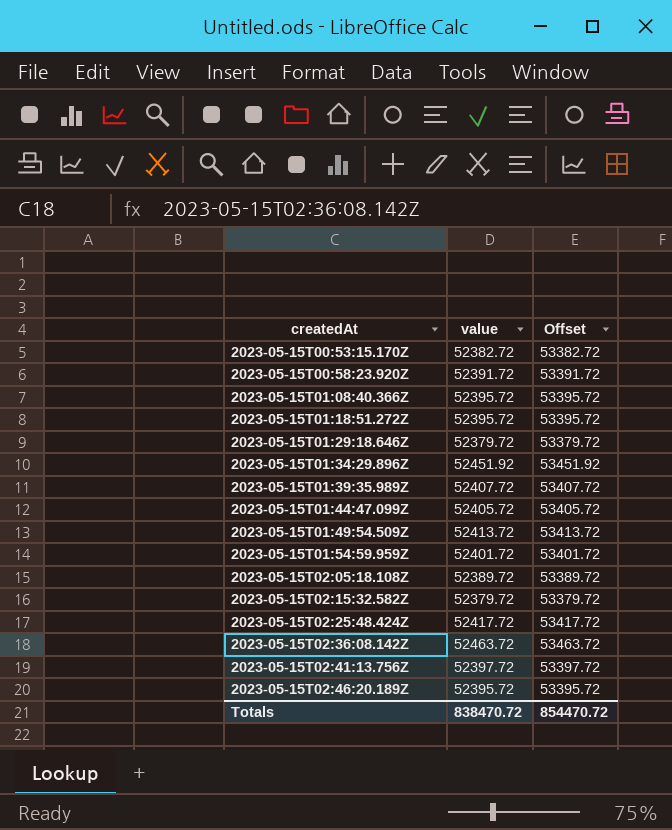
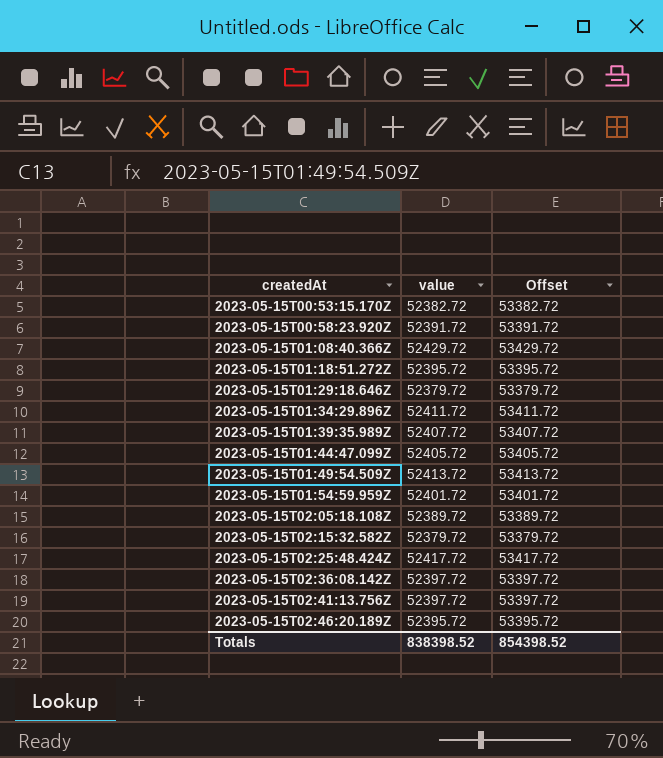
2023-05-15T01:08:40.366Z | value: 52395.72 -> 52429.72
2023-05-15T01:08:40.366Z | Offset: 53395.72 -> 53429.72
2023-05-15T01:34:29.896Z | value: 52451.92 -> 52411.72
2023-05-15T01:34:29.896Z | Offset: 53451.92 -> 53411.72
2023-05-15T02:36:08.142Z | value: 52463.72 -> 52397.72
2023-05-15T02:36:08.142Z | Offset: 53463.72 -> 53397.72
Totals | value: 838470.72 -> 838398.52
Totals | Offset: 854470.72 -> 854398.52

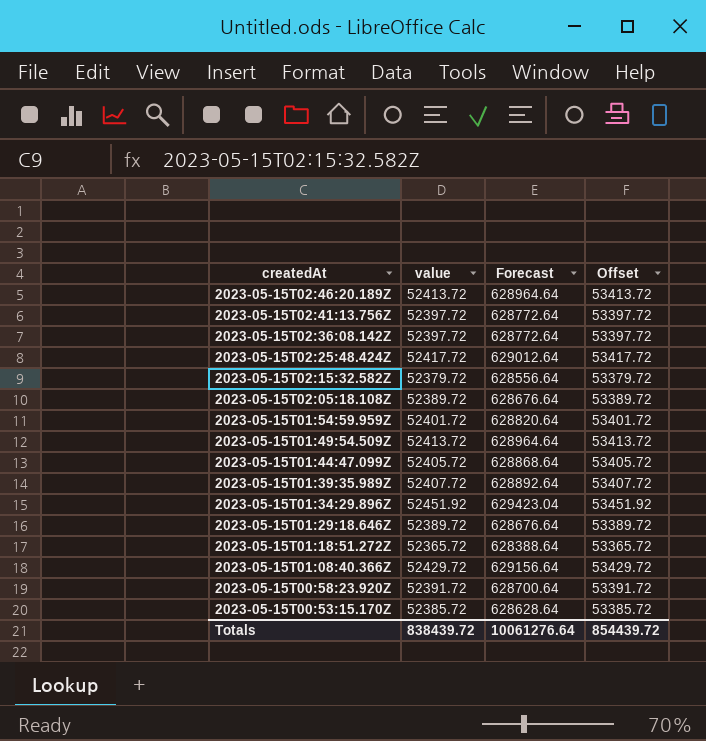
row order: createdAt ascending -> createdAt descending
column Forecast | formula: none -> [value] * 12
2023-05-15T02:46:20.189Z | value: 52395.72 -> 52413.72
2023-05-15T02:46:20.189Z | Offset: 53395.72 -> 53413.72
2023-05-15T01:34:29.896Z | value: 52411.72 -> 52451.92
2023-05-15T01:34:29.896Z | Offset: 53411.72 -> 53451.92
2023-05-15T01:29:18.646Z | value: 52379.72 -> 52389.72
2023-05-15T01:29:18.646Z | Offset: 53379.72 -> 53389.72
2023-05-15T01:18:51.272Z | value: 52395.72 -> 52365.72
2023-05-15T01:18:51.272Z | Offset: 53395.72 -> 53365.72
2023-05-15T00:53:15.170Z | value: 52382.72 -> 52385.72
2023-05-15T00:53:15.170Z | Offset: 53382.72 -> 53385.72
Totals | value: 838398.52 -> 838439.72
Totals | Offset: 854398.52 -> 854439.72

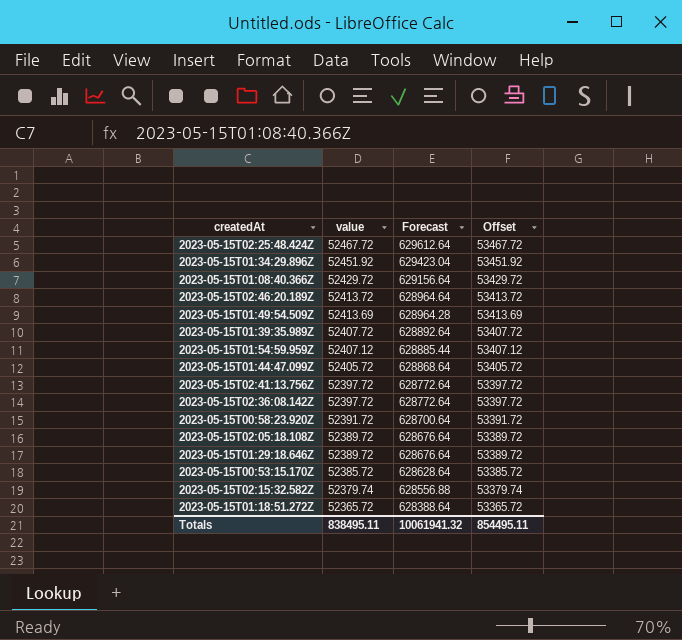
row order: createdAt descending -> value descending
2023-05-15T02:25:48.424Z | value: 52417.72 -> 52467.72
2023-05-15T02:25:48.424Z | Forecast: 629012.64 -> 629612.64
2023-05-15T02:25:48.424Z | Offset: 53417.72 -> 53467.72
2023-05-15T01:49:54.509Z | value: 52413.72 -> 52413.69
2023-05-15T01:49:54.509Z | Forecast: 628964.64 -> 628964.28
2023-05-15T01:49:54.509Z | Offset: 53413.72 -> 53413.69
2023-05-15T01:54:59.959Z | value: 52401.72 -> 52407.12
2023-05-15T01:54:59.959Z | Forecast: 628820.64 -> 628885.44
2023-05-15T01:54:59.959Z | Offset: 53401.72 -> 53407.12
2023-05-15T02:15:32.582Z | value: 52379.72 -> 52379.74
2023-05-15T02:15:32.582Z | Forecast: 628556.64 -> 628556.88
2023-05-15T02:15:32.582Z | Offset: 53379.72 -> 53379.74
Totals | value: 838439.72 -> 838495.11
Totals | Forecast: 10061276.64 -> 10061941.32
Totals | Offset: 854439.72 -> 854495.11

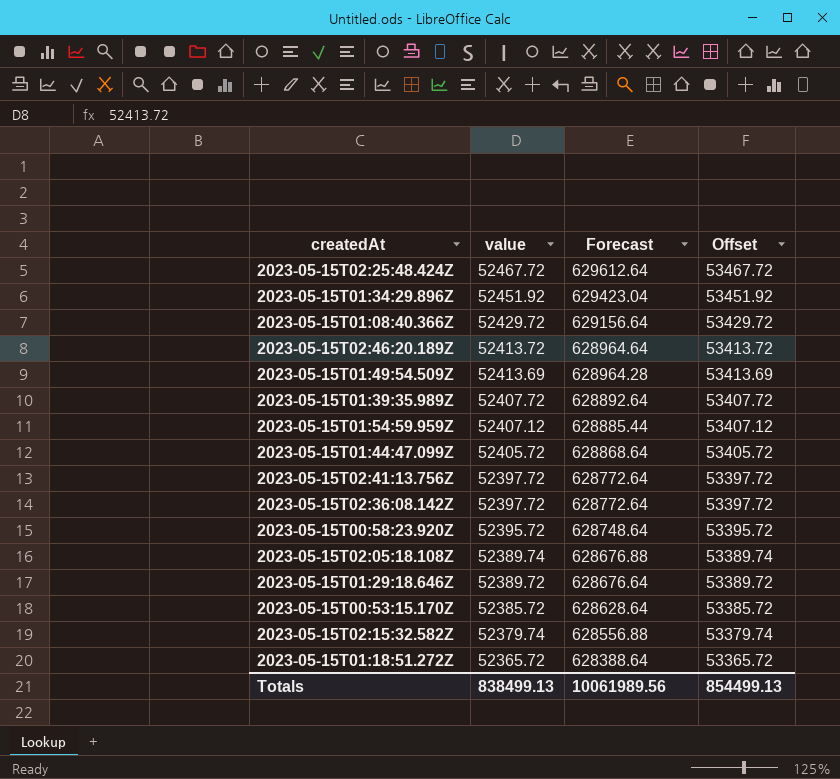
2023-05-15T00:58:23.920Z | value: 52391.72 -> 52395.72
2023-05-15T00:58:23.920Z | Forecast: 628700.64 -> 628748.64
2023-05-15T00:58:23.920Z | Offset: 53391.72 -> 53395.72
2023-05-15T02:05:18.108Z | value: 52389.72 -> 52389.74
2023-05-15T02:05:18.108Z | Forecast: 628676.64 -> 628676.88
2023-05-15T02:05:18.108Z | Offset: 53389.72 -> 53389.74
Totals | value: 838495.11 -> 838499.13
Totals | Forecast: 10061941.32 -> 10061989.56
Totals | Offset: 854495.11 -> 854499.13

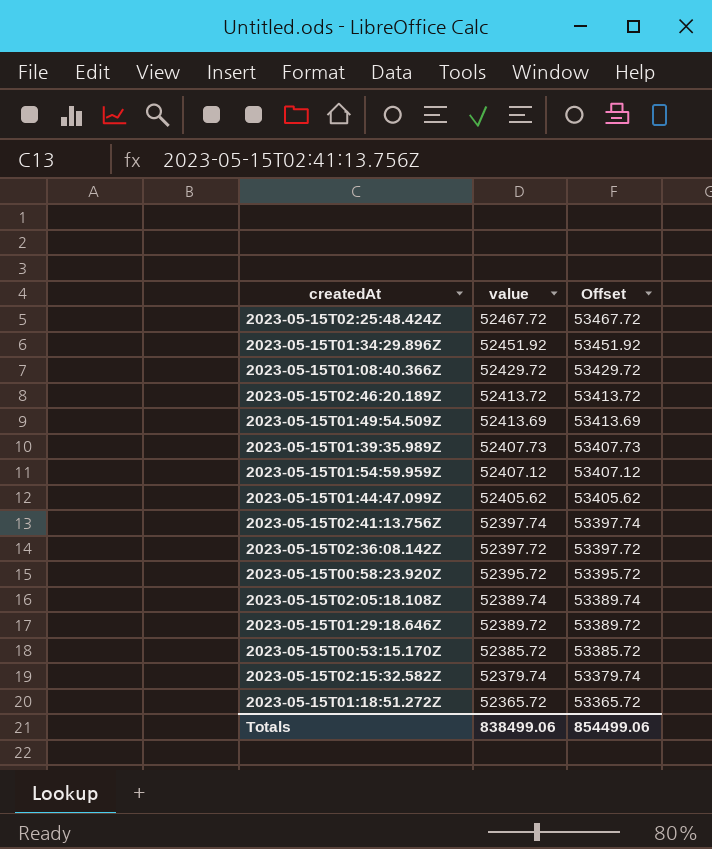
column Forecast | formula: [value] * 12 -> none
2023-05-15T01:39:35.989Z | value: 52407.72 -> 52407.73
2023-05-15T01:39:35.989Z | Offset: 53407.72 -> 53407.73
2023-05-15T01:44:47.099Z | value: 52405.72 -> 52405.62
2023-05-15T01:44:47.099Z | Offset: 53405.72 -> 53405.62
2023-05-15T02:41:13.756Z | value: 52397.72 -> 52397.74
2023-05-15T02:41:13.756Z | Offset: 53397.72 -> 53397.74
Totals | value: 838499.13 -> 838499.06
Totals | Offset: 854499.13 -> 854499.06

